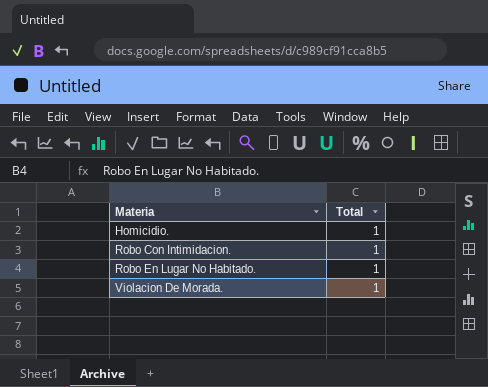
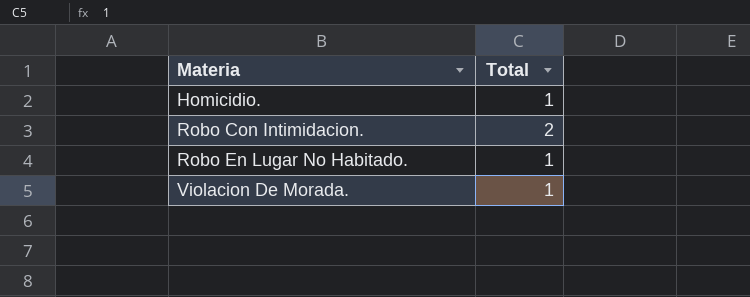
Robo Con Intimidacion. | Total: 1 -> 2

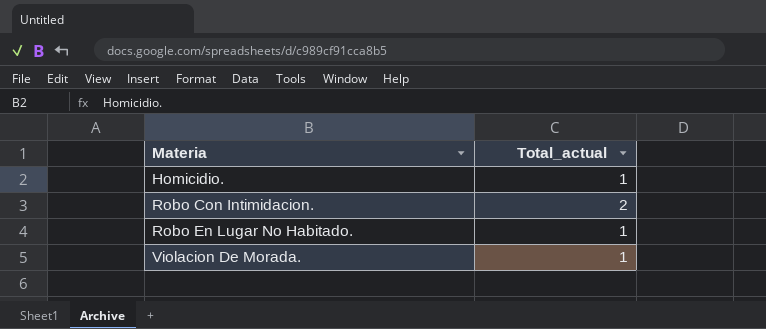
column name: Total -> Total_actual

